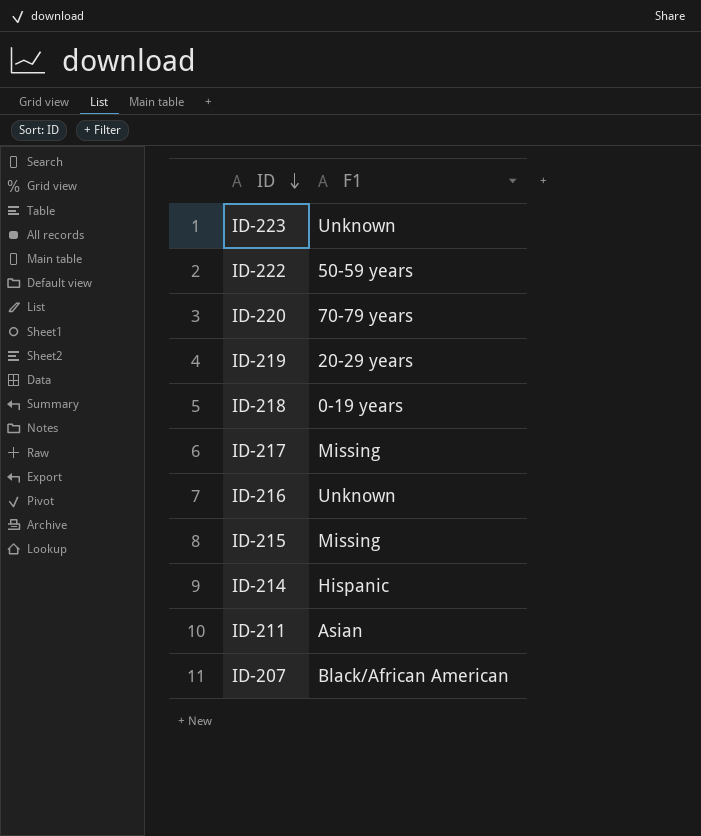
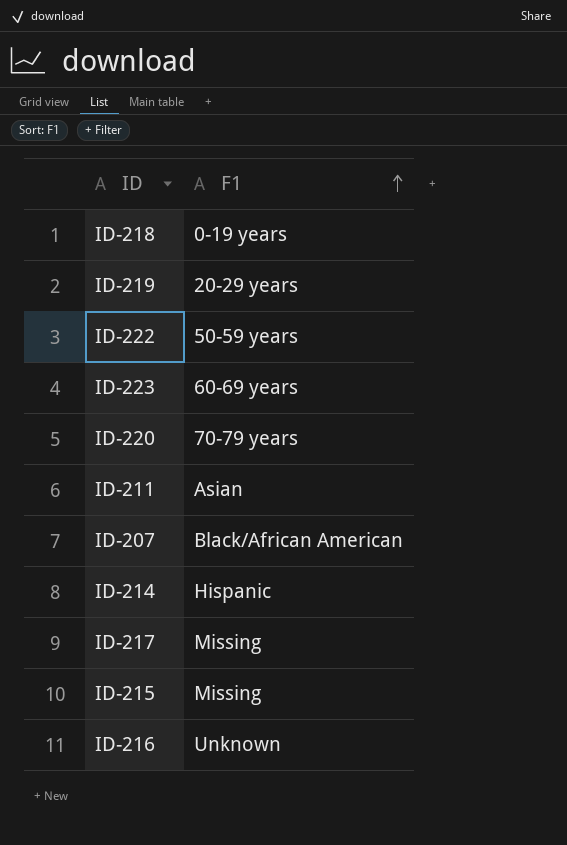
row order: ID descending -> F1 ascending
ID-223 | F1: Unknown -> 60-69 years

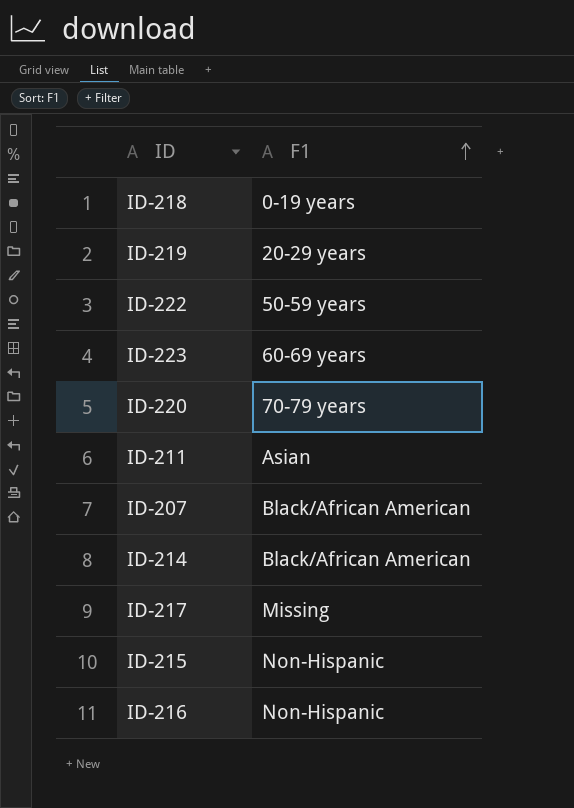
ID-214 | F1: Hispanic -> Black/African American
ID-215 | F1: Missing -> Non-Hispanic
ID-216 | F1: Unknown -> Non-Hispanic

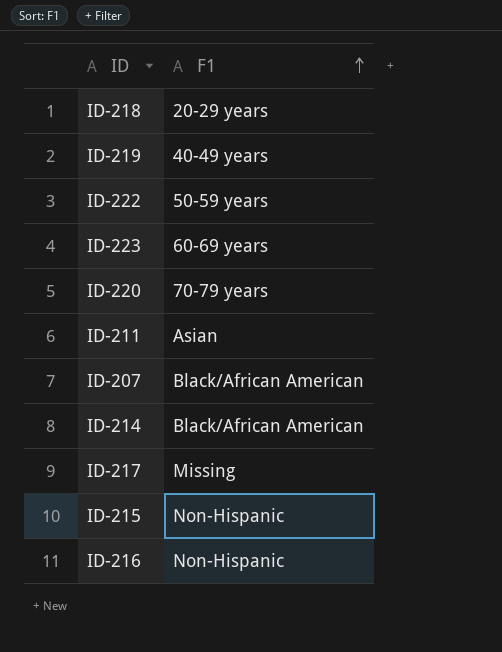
ID-218 | F1: 0-19 years -> 20-29 years
ID-219 | F1: 20-29 years -> 40-49 years

